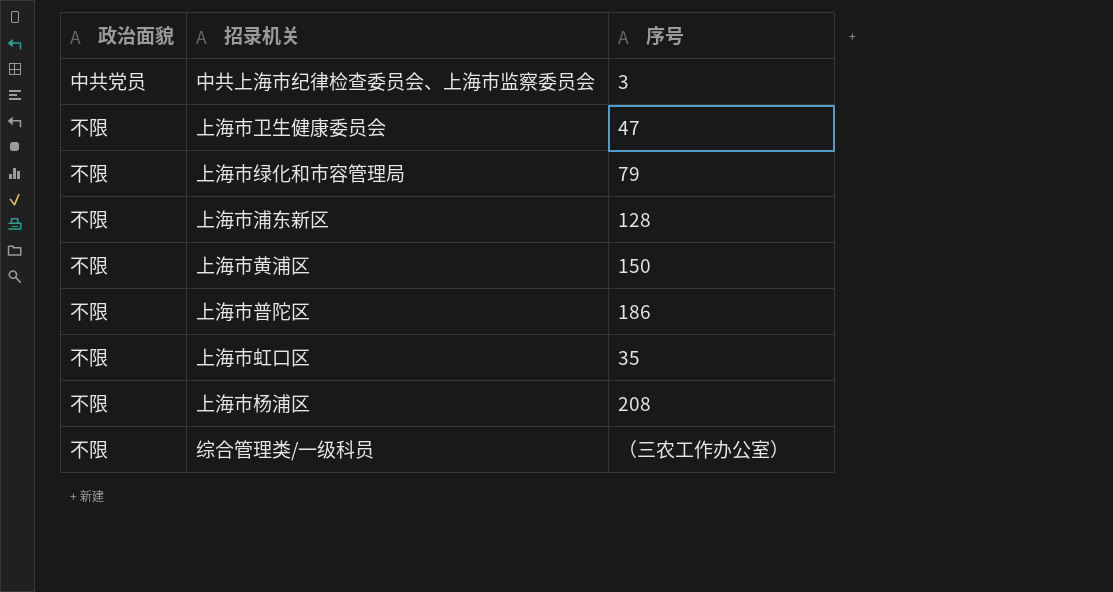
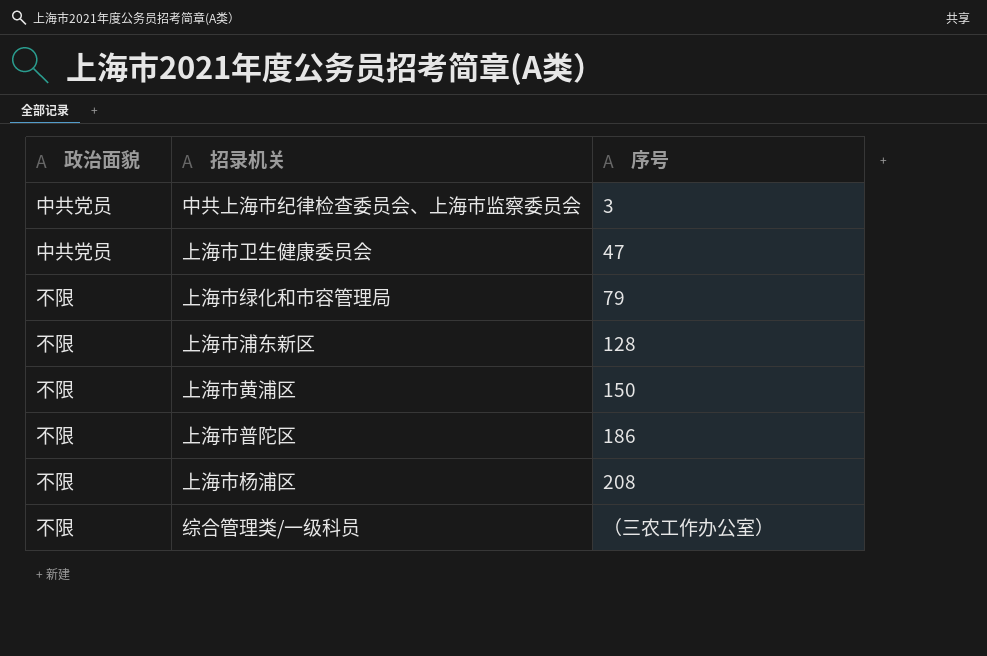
row 上海市虹口区: 不限 | 35 -> none
上海市卫生健康委员会 | 政治面貌: 不限 -> 中共党员

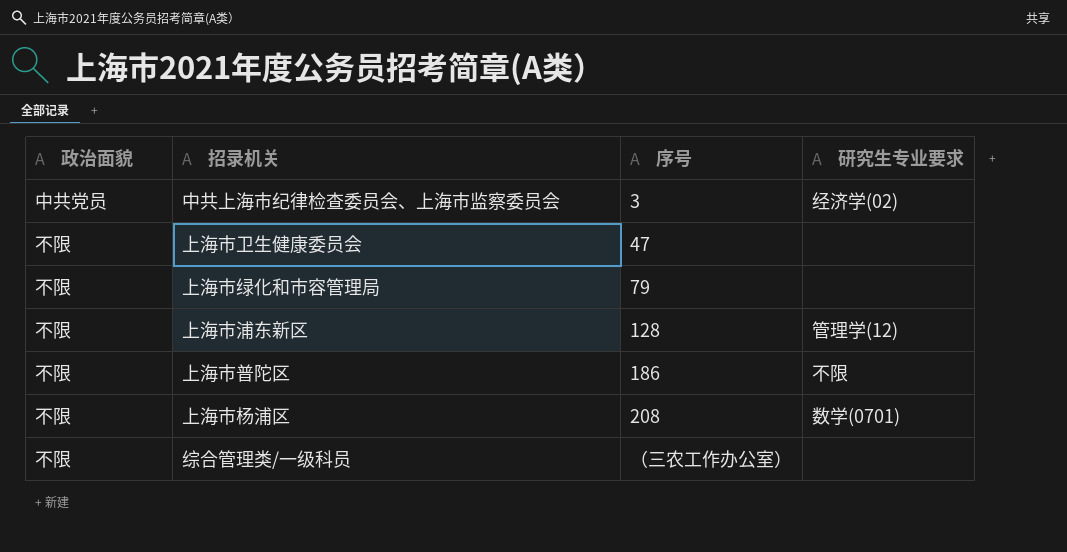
column 研究生专业要求 | position: none -> 4
row 上海市黄浦区: 不限 | 150 -> none
上海市卫生健康委员会 | 政治面貌: 中共党员 -> 不限

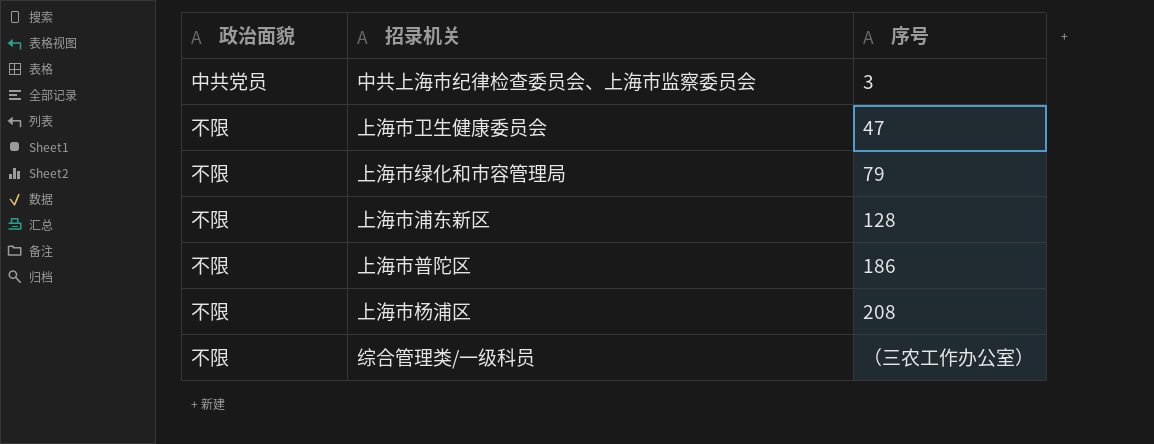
column 研究生专业要求 | position: 4 -> none

